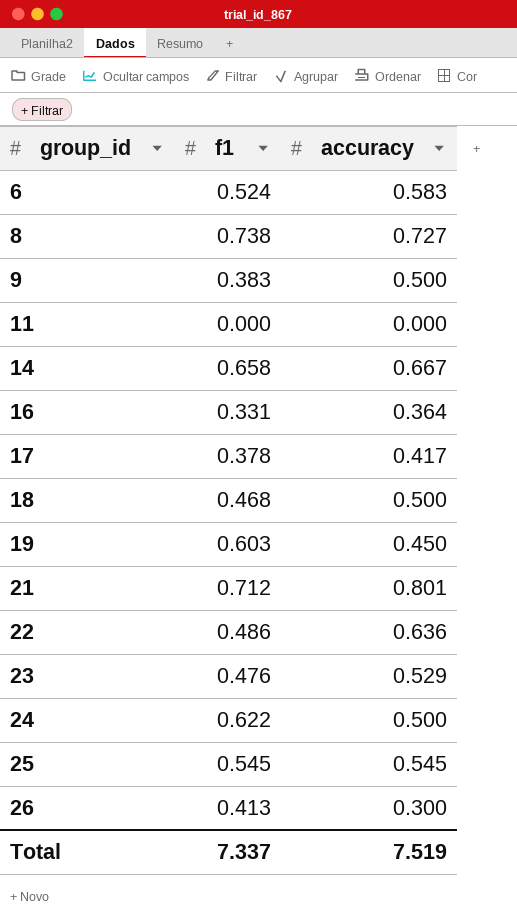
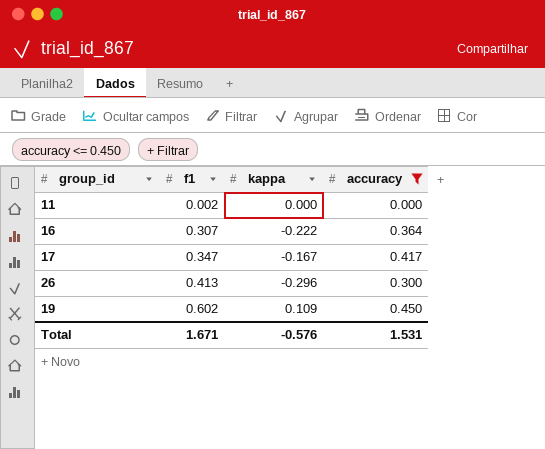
filter: none -> accuracy <= 0.450
row order: group_id ascending -> f1 ascending
column kappa | position: none -> 3
11 | f1: 0.000 -> 0.002
16 | f1: 0.331 -> 0.307
17 | f1: 0.378 -> 0.347
19 | f1: 0.603 -> 0.602
Total | f1: 7.337 -> 1.671
Total | accuracy: 7.519 -> 1.531

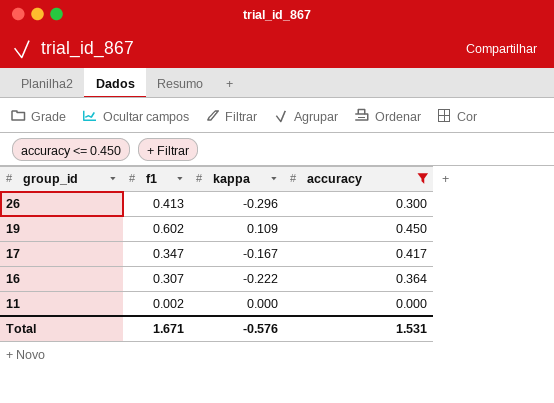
row order: f1 ascending -> group_id descending

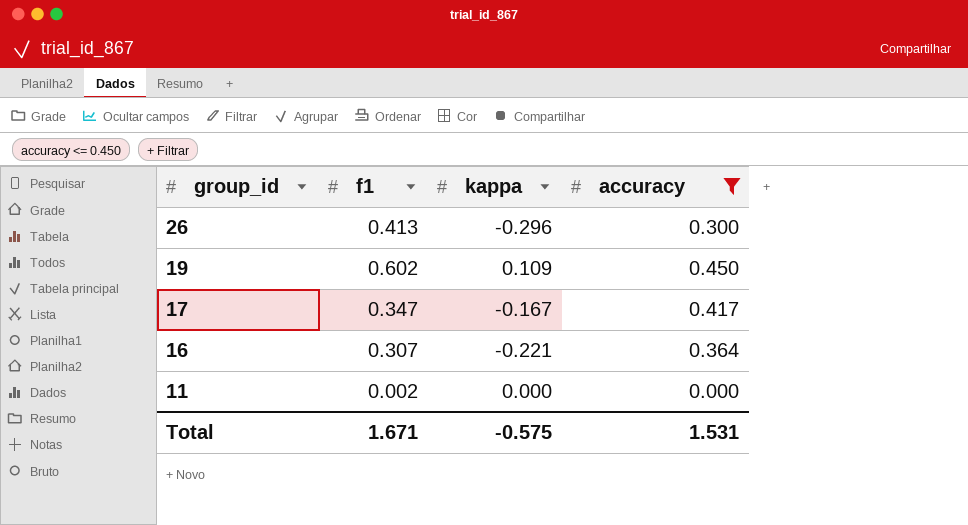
16 | kappa: -0.222 -> -0.221
Total | kappa: -0.576 -> -0.575

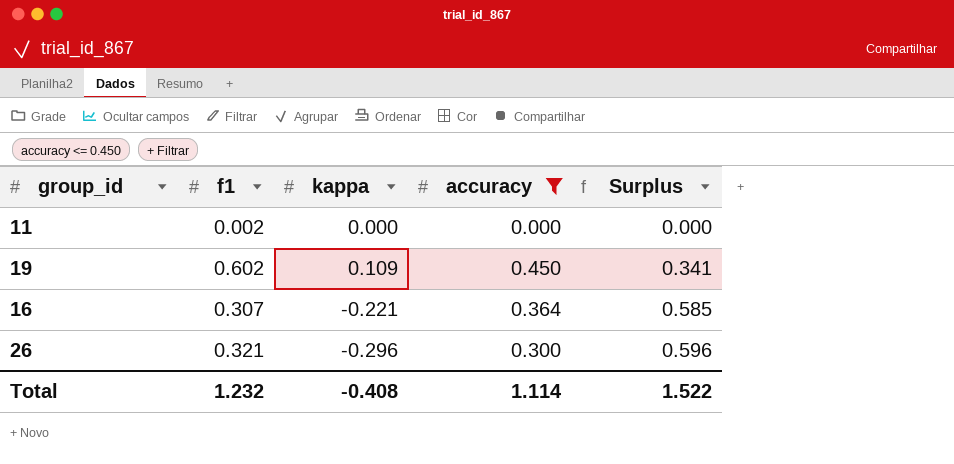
row order: group_id descending -> Surplus ascending
column Surplus | formula: none -> [accuracy] - [kappa]
row 17: 0.347 | -0.167 | 0.417 -> none
26 | f1: 0.413 -> 0.321
Total | f1: 1.671 -> 1.232
Total | kappa: -0.575 -> -0.408
Total | accuracy: 1.531 -> 1.114

